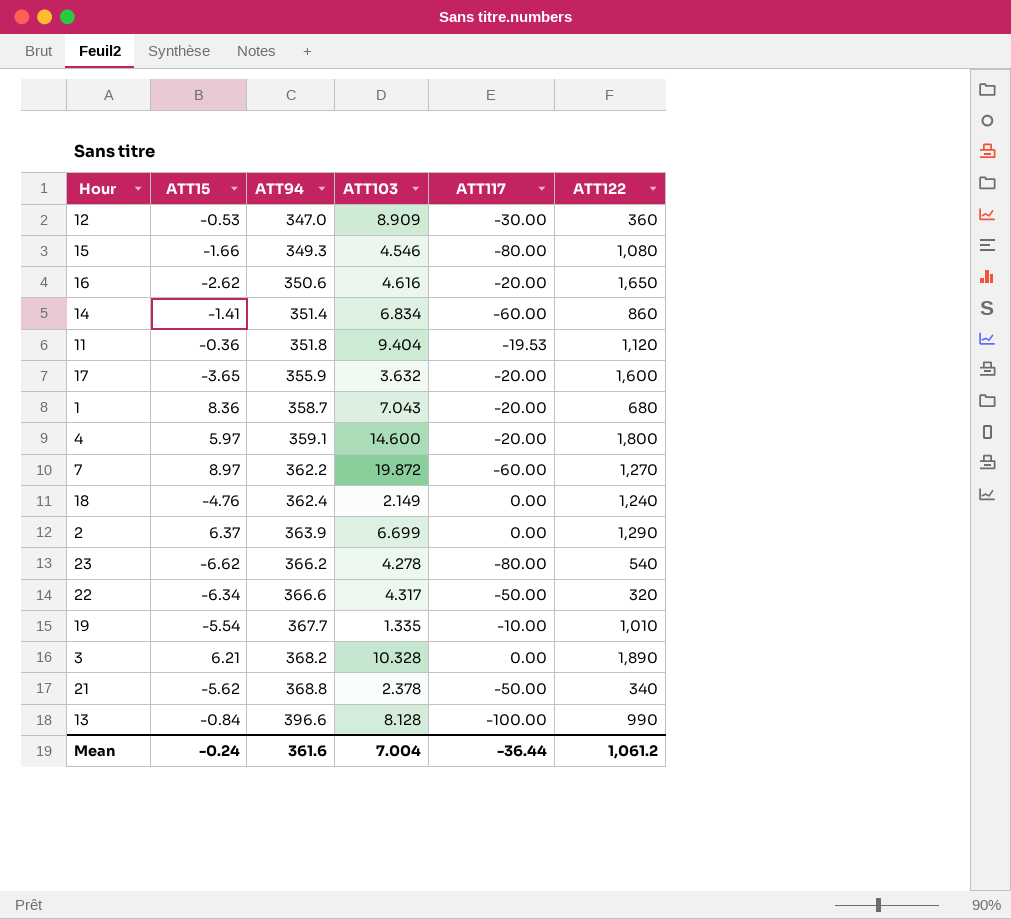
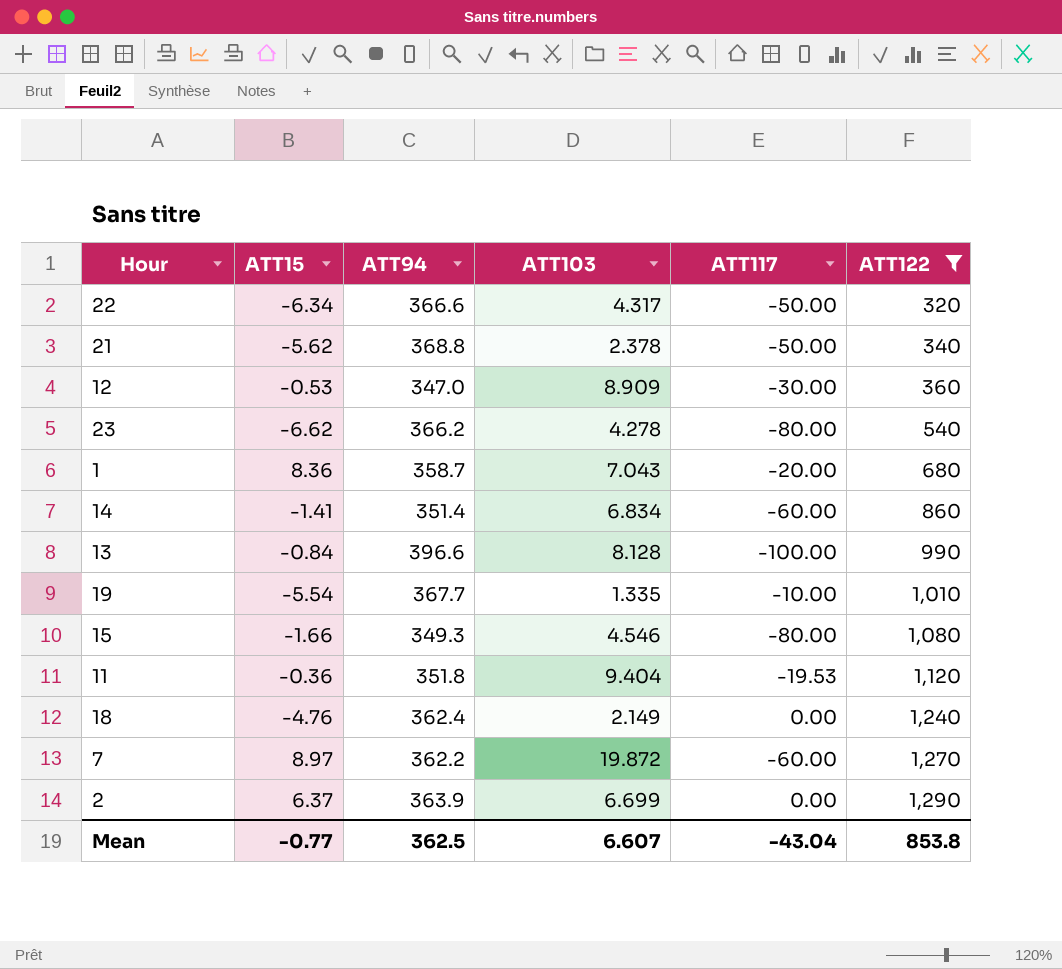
filter: none -> ATT122 <= 1,290
row order: ATT94 ascending -> ATT122 ascending
Mean | ATT15: -0.24 -> -0.77
Mean | ATT94: 361.6 -> 362.5
Mean | ATT103: 7.004 -> 6.607
Mean | ATT117: -36.44 -> -43.04
Mean | ATT122: 1,061.2 -> 853.8

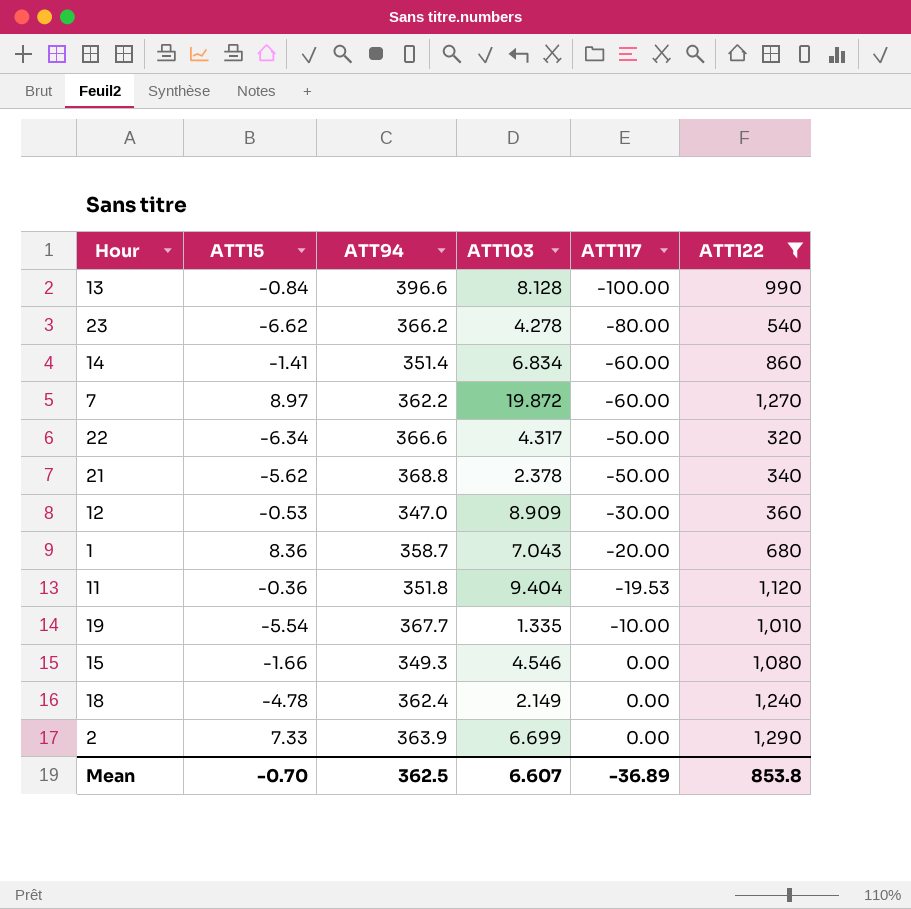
row order: ATT122 ascending -> ATT117 ascending
15 | ATT117: -80.00 -> 0.00
18 | ATT15: -4.76 -> -4.78
2 | ATT15: 6.37 -> 7.33
Mean | ATT15: -0.77 -> -0.70
Mean | ATT117: -43.04 -> -36.89

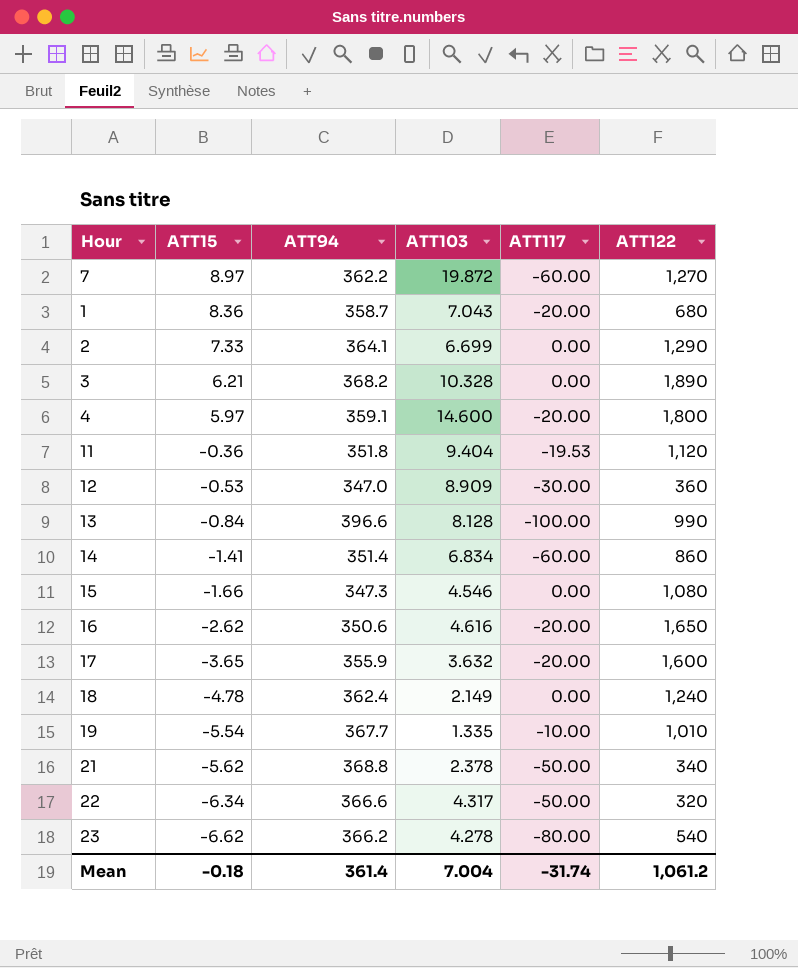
filter: ATT122 <= 1,290 -> none
row order: ATT117 ascending -> ATT15 descending
2 | ATT94: 363.9 -> 364.1
15 | ATT94: 349.3 -> 347.3
Mean | ATT15: -0.70 -> -0.18
Mean | ATT94: 362.5 -> 361.4
Mean | ATT103: 6.607 -> 7.004
Mean | ATT117: -36.89 -> -31.74
Mean | ATT122: 853.8 -> 1,061.2

